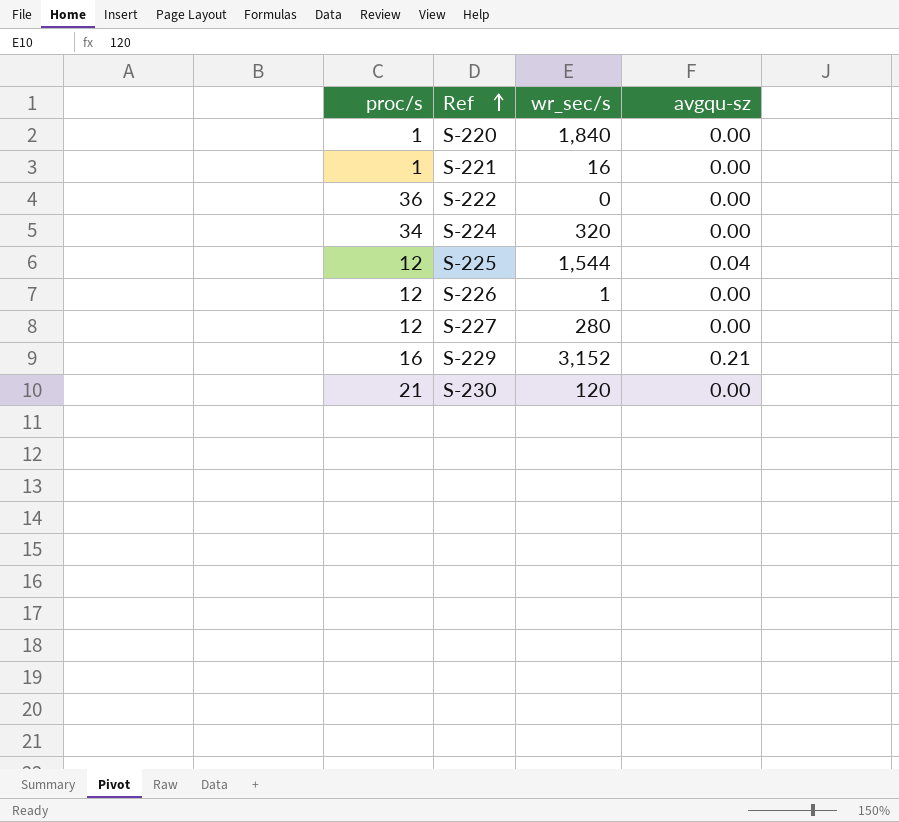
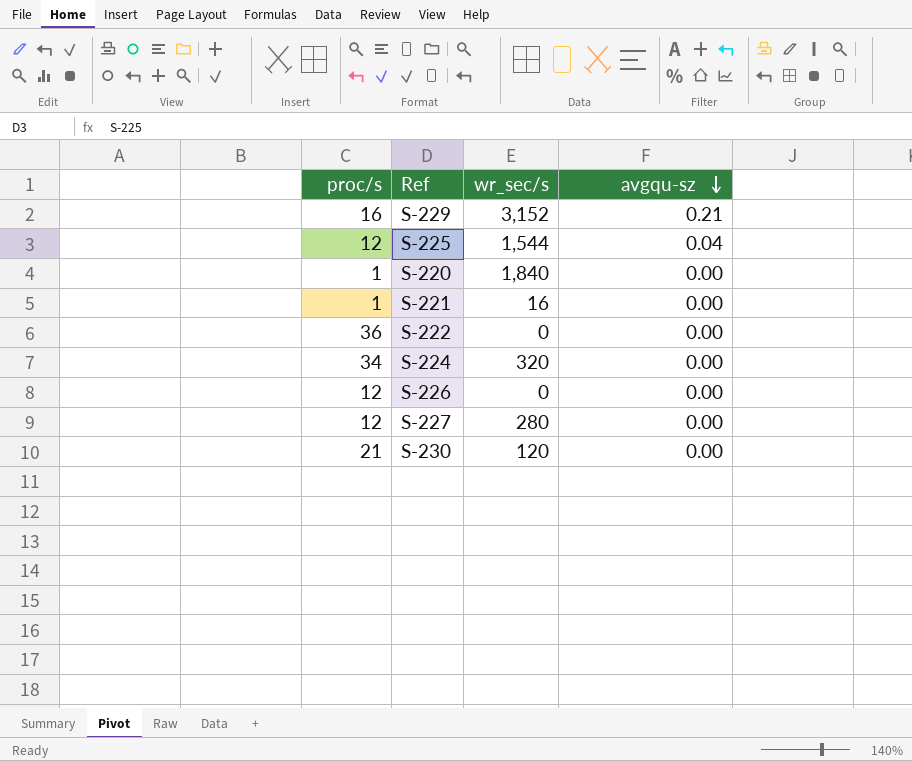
row order: Ref ascending -> avgqu-sz descending
S-226 | wr_sec/s: 1 -> 0

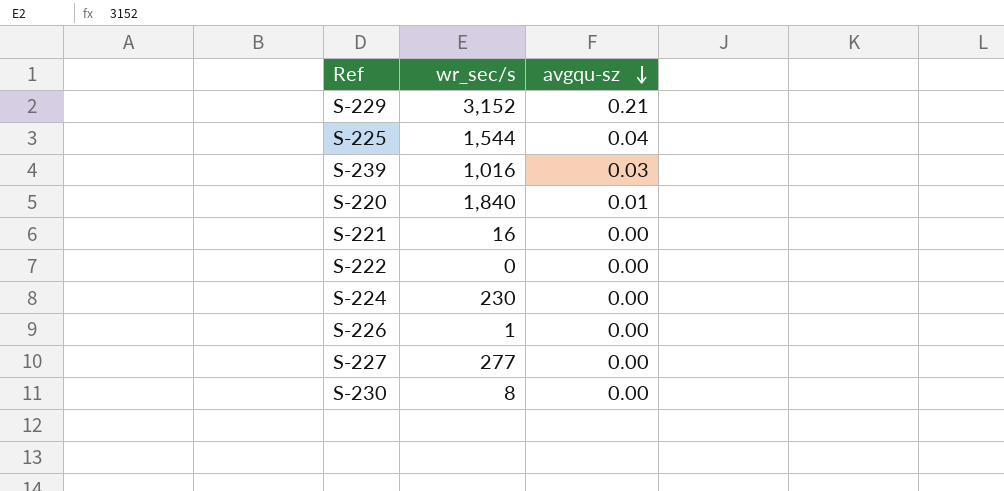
column proc/s | position: 1 -> none
row S-239: none -> 1,016 | 0.03
S-220 | avgqu-sz: 0.00 -> 0.01
S-224 | wr_sec/s: 320 -> 230
S-226 | wr_sec/s: 0 -> 1
S-227 | wr_sec/s: 280 -> 277
S-230 | wr_sec/s: 120 -> 8

